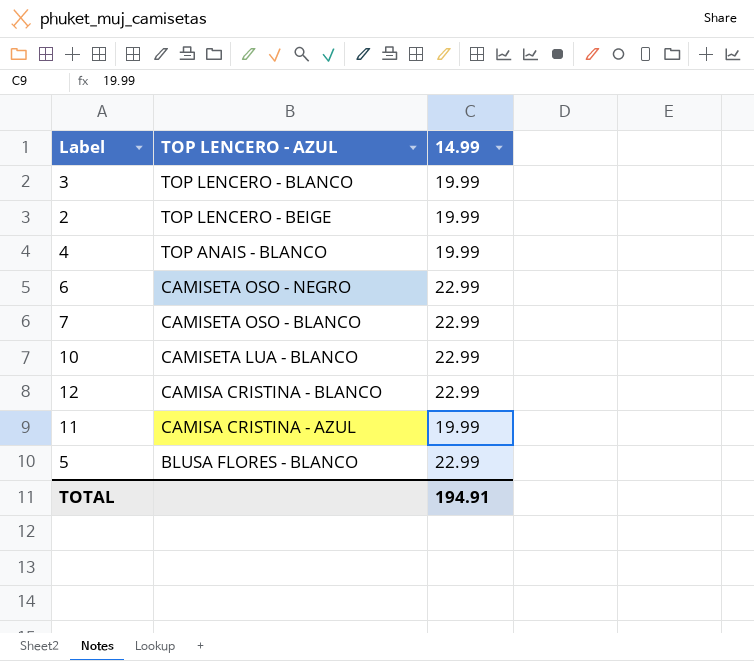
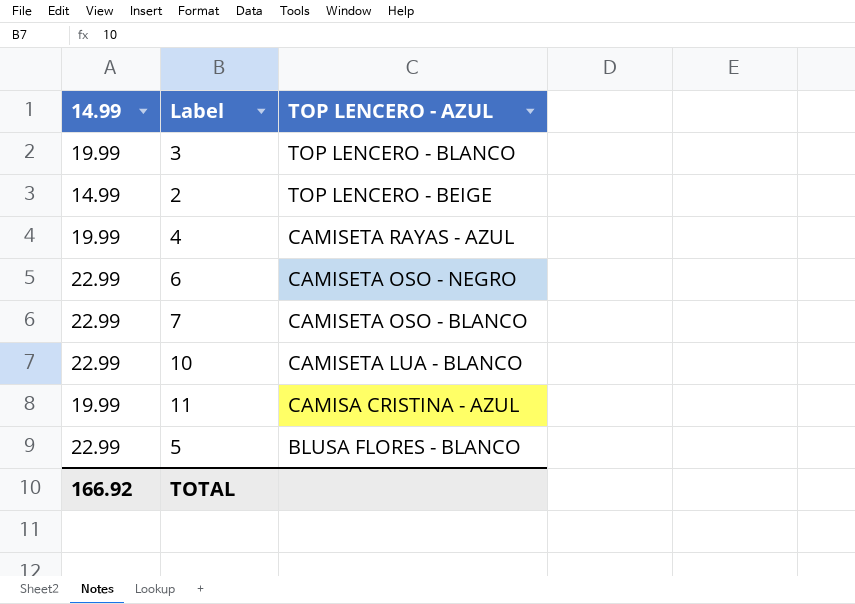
column 14.99 | position: 3 -> 1
row 12: CAMISA CRISTINA - BLANCO | 22.99 -> none
2 | 14.99: 19.99 -> 14.99
4 | TOP LENCERO - AZUL: TOP ANAIS - BLANCO -> CAMISETA RAYAS - AZUL
TOTAL | 14.99: 194.91 -> 166.92

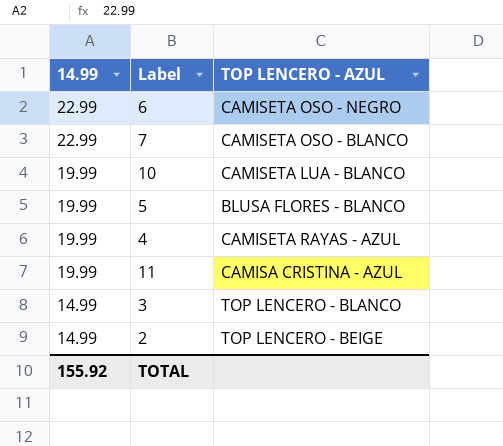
row order: TOP LENCERO - AZUL descending -> 14.99 descending
10 | 14.99: 22.99 -> 19.99
5 | 14.99: 22.99 -> 19.99
3 | 14.99: 19.99 -> 14.99
TOTAL | 14.99: 166.92 -> 155.92

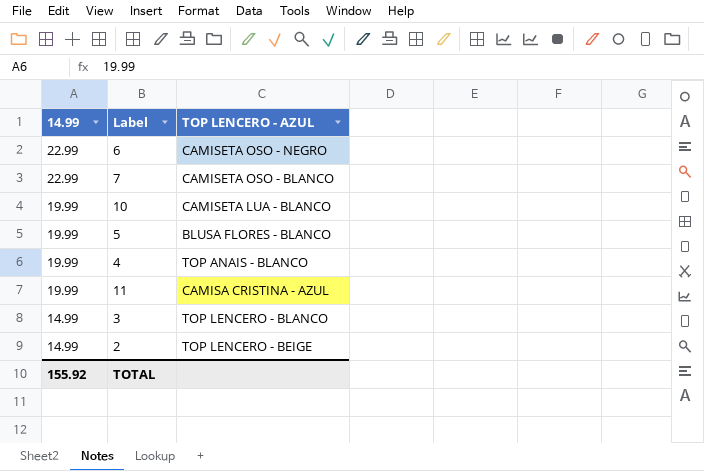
4 | TOP LENCERO - AZUL: CAMISETA RAYAS - AZUL -> TOP ANAIS - BLANCO

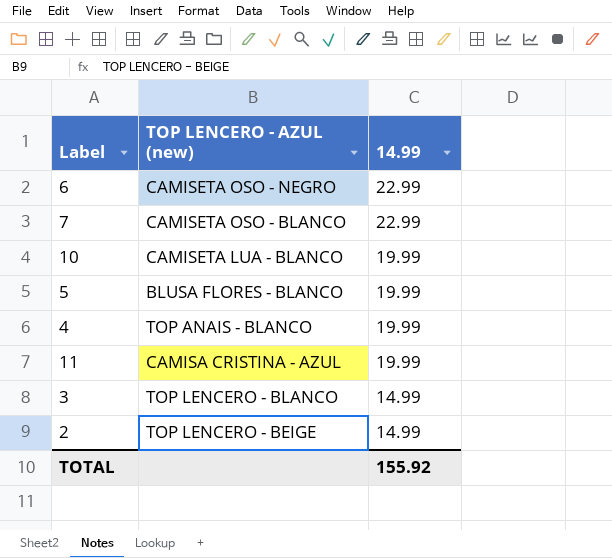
column name: TOP LENCERO - AZUL -> TOP LENCERO - AZUL (new)
column 14.99 | position: 1 -> 3

